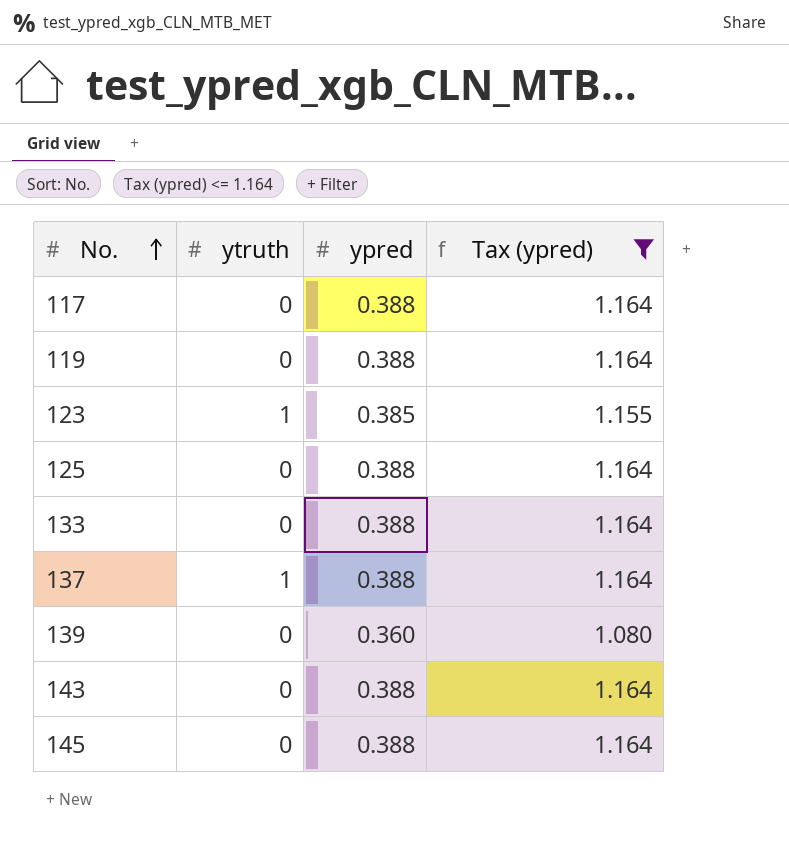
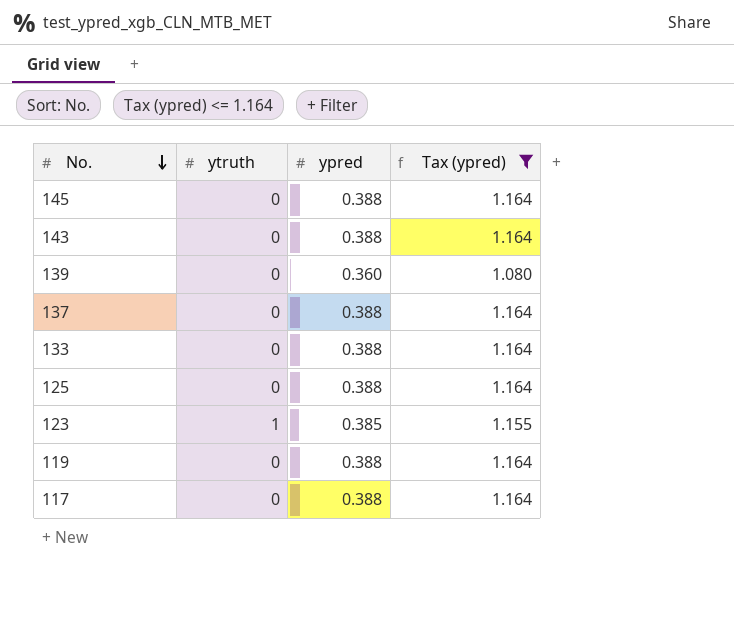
row order: No. ascending -> No. descending
137 | ytruth: 1 -> 0

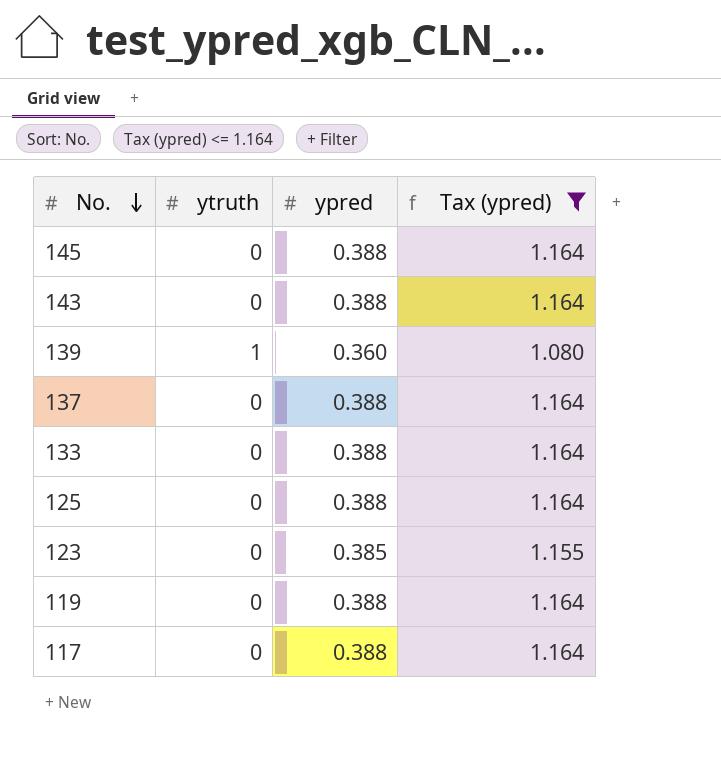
139 | ytruth: 0 -> 1
123 | ytruth: 1 -> 0

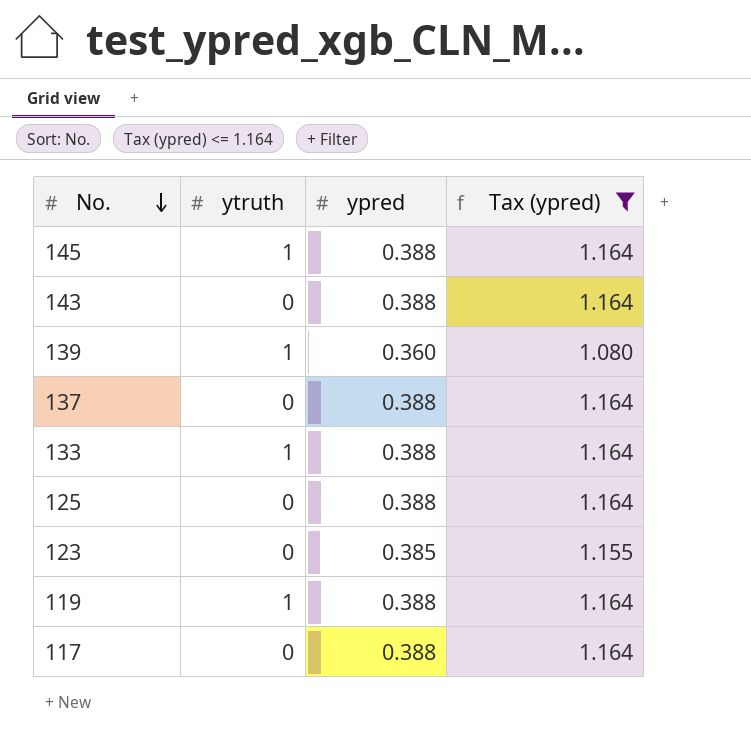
145 | ytruth: 0 -> 1
133 | ytruth: 0 -> 1
119 | ytruth: 0 -> 1

